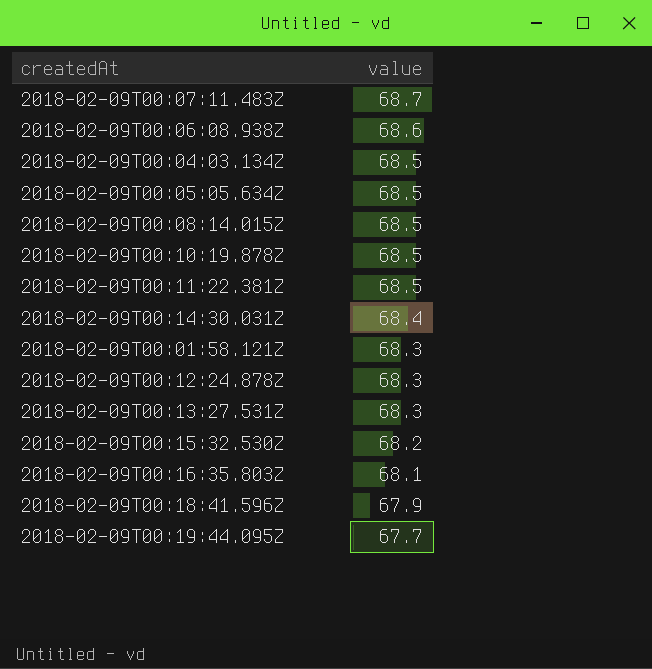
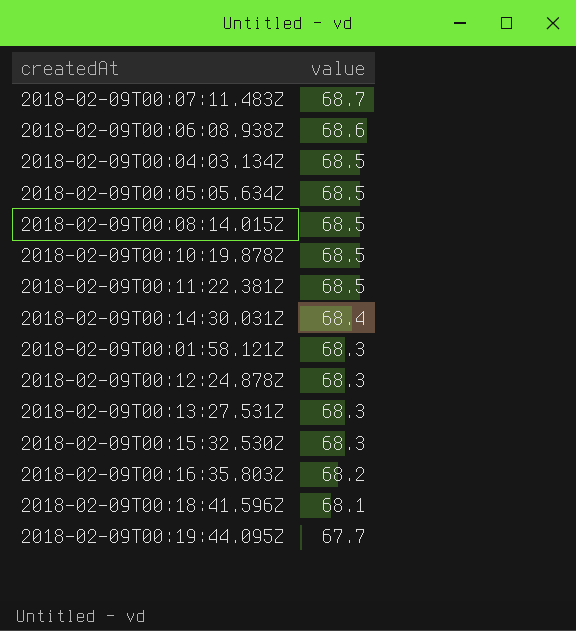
2018-02-09T00:15:32.530Z | value: 68.2 -> 68.3
2018-02-09T00:16:35.803Z | value: 68.1 -> 68.2
2018-02-09T00:18:41.596Z | value: 67.9 -> 68.1

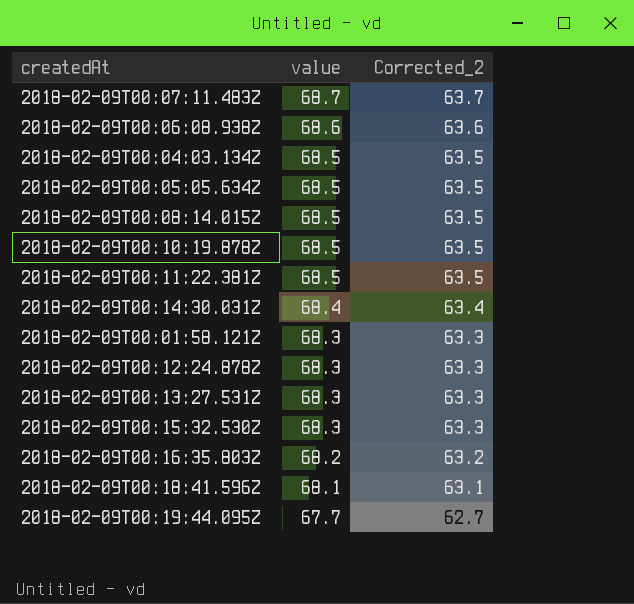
column Corrected_2 | formula: none -> [value] - 5

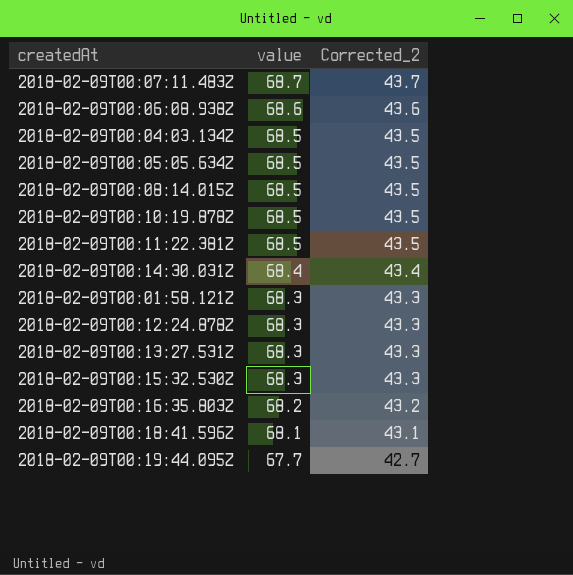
column Corrected_2 | formula: [value] - 5 -> [value] - 25

